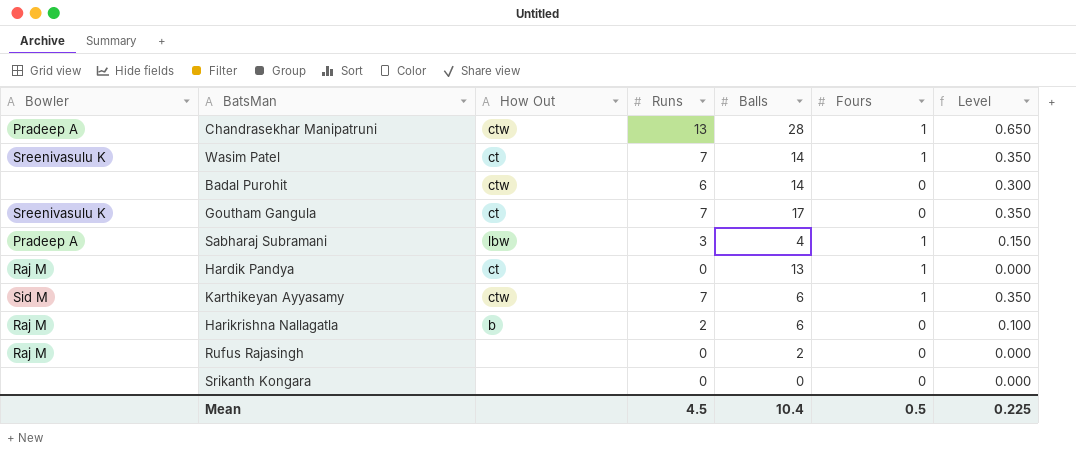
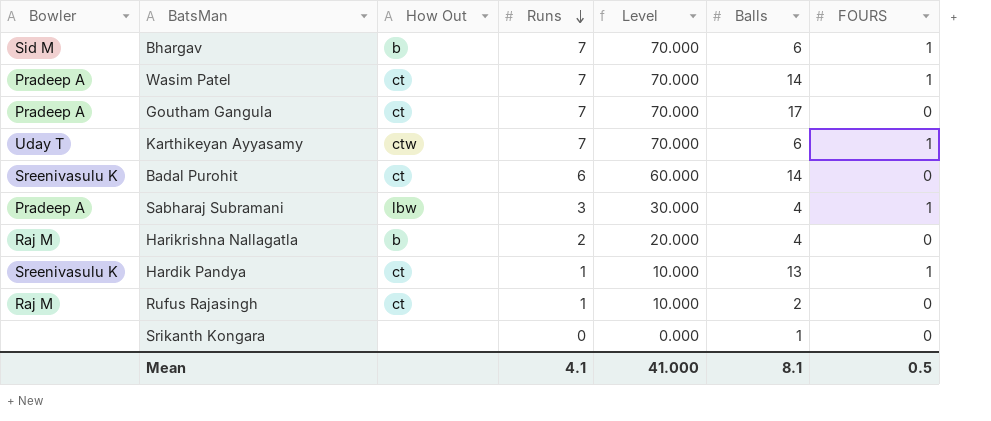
row order: none -> Runs descending
column Level | formula: [Runs] * 0.05 -> [Runs] * 10
column Level | position: 7 -> 5
column name: Fours -> FOURS
row Chandrasekhar Manipatruni: Pradeep A | ctw | 13 | 28 | 1 | 0.650 -> none
row Bhargav: none -> Sid M | b | 7 | 70.000 | 6 | 1
Wasim Patel | Bowler: Sreenivasulu K -> Pradeep A
Goutham Gangula | Bowler: Sreenivasulu K -> Pradeep A
Karthikeyan Ayyasamy | Bowler: Sid M -> Uday T
Badal Purohit | Bowler: none -> Sreenivasulu K
Badal Purohit | How Out: ctw -> ct
Harikrishna Nallagatla | Balls: 6 -> 4
Hardik Pandya | Bowler: Raj M -> Sreenivasulu K
Hardik Pandya | Runs: 0 -> 1
Rufus Rajasingh | How Out: none -> ct
Rufus Rajasingh | Runs: 0 -> 1
Srikanth Kongara | Balls: 0 -> 1
Mean | Runs: 4.5 -> 4.1
Mean | Level: 0.225 -> 41.000
Mean | Balls: 10.4 -> 8.1

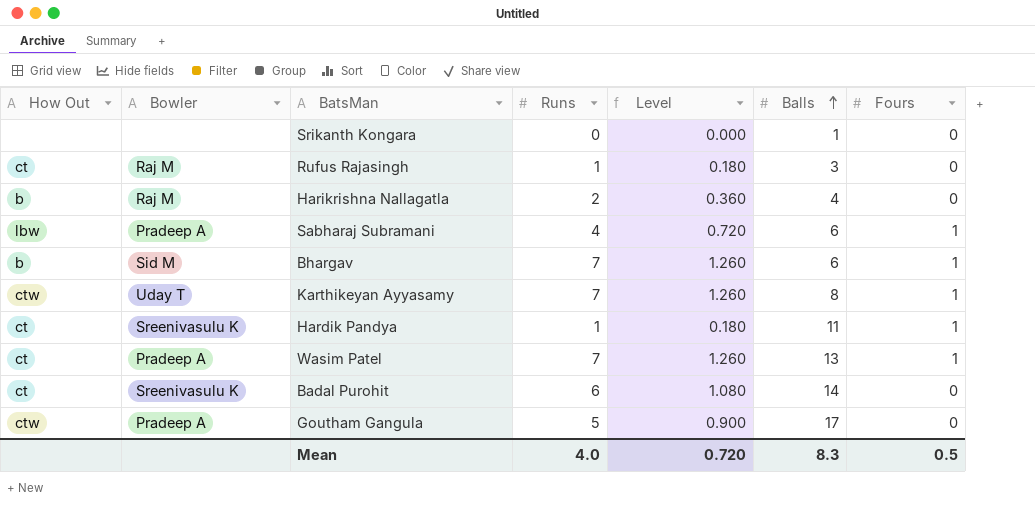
row order: Runs descending -> Balls ascending
column How Out | position: 3 -> 1
column Level | formula: [Runs] * 10 -> [Runs] * 0.18
column name: FOURS -> Fours
Rufus Rajasingh | Balls: 2 -> 3
Sabharaj Subramani | Runs: 3 -> 4
Sabharaj Subramani | Balls: 4 -> 6
Karthikeyan Ayyasamy | Balls: 6 -> 8
Hardik Pandya | Balls: 13 -> 11
Wasim Patel | Balls: 14 -> 13
Goutham Gangula | How Out: ct -> ctw
Goutham Gangula | Runs: 7 -> 5
Mean | Runs: 4.1 -> 4.0
Mean | Level: 41.000 -> 0.720
Mean | Balls: 8.1 -> 8.3

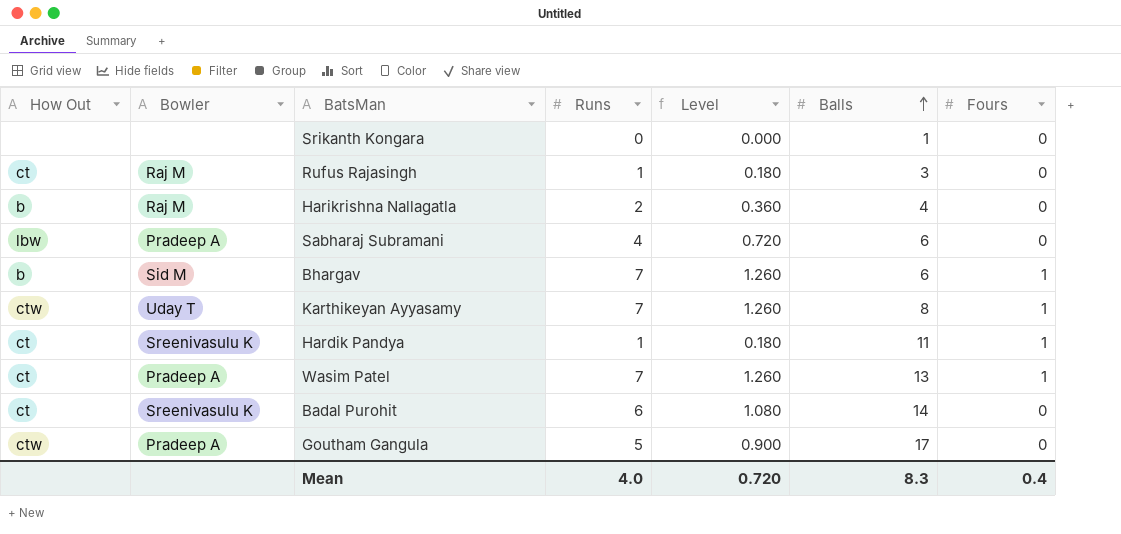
Sabharaj Subramani | Fours: 1 -> 0
Mean | Fours: 0.5 -> 0.4

